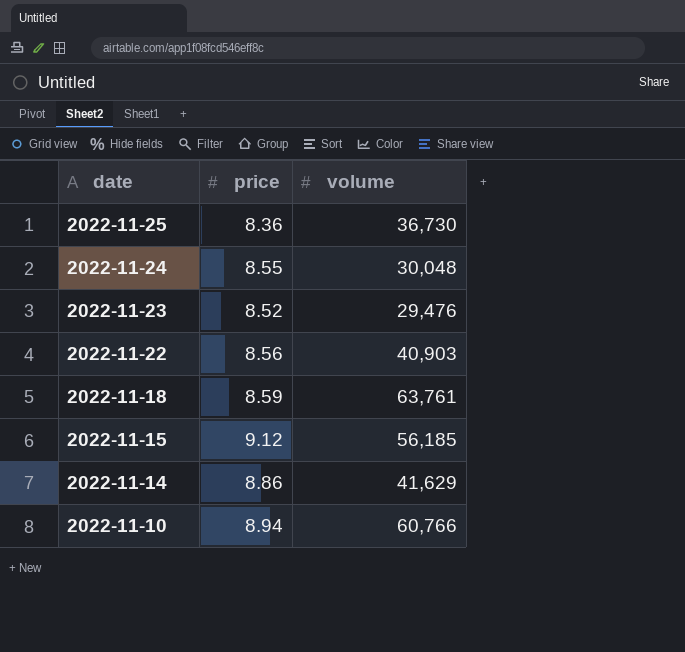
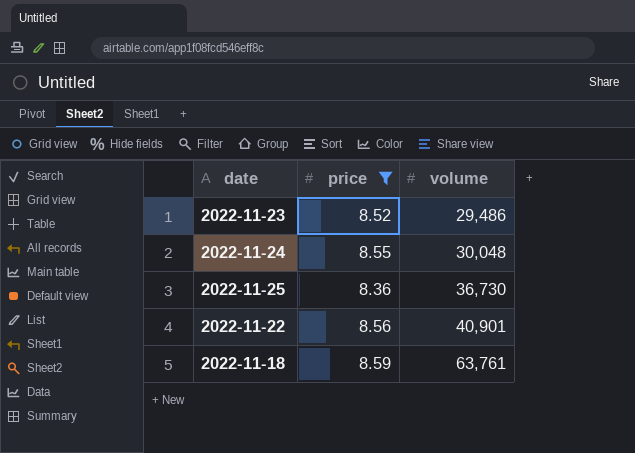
filter: none -> price <= 8.59
row order: date descending -> volume ascending
2022-11-23 | volume: 29,476 -> 29,486
2022-11-22 | volume: 40,903 -> 40,901

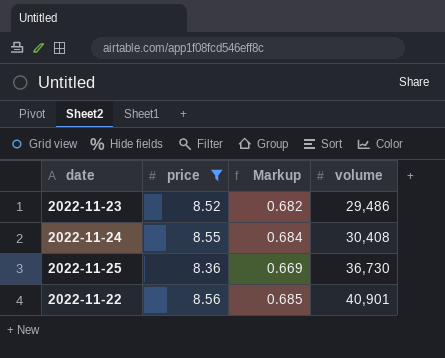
column Markup | formula: none -> [price] * 0.08
row 2022-11-18: 8.59 | 63,761 -> none
2022-11-24 | volume: 30,048 -> 30,408

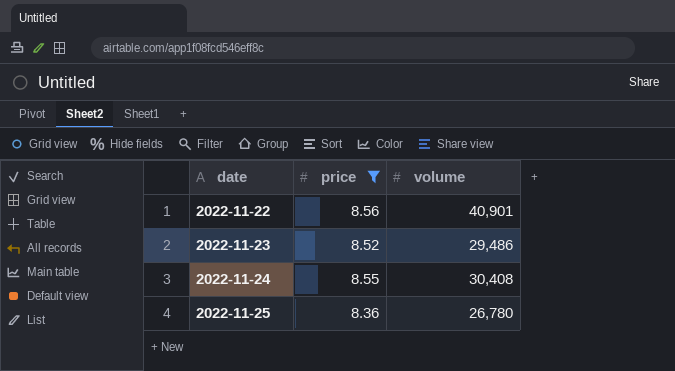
row order: volume ascending -> date ascending
column Markup | formula: [price] * 0.08 -> none
2022-11-25 | volume: 36,730 -> 26,780

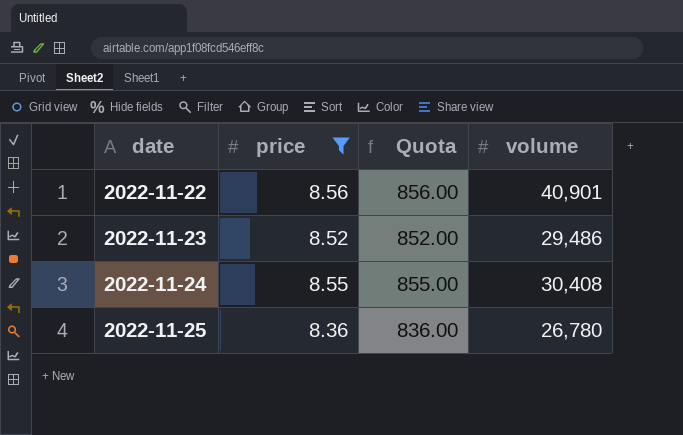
column Quota | formula: none -> [price] * 100

